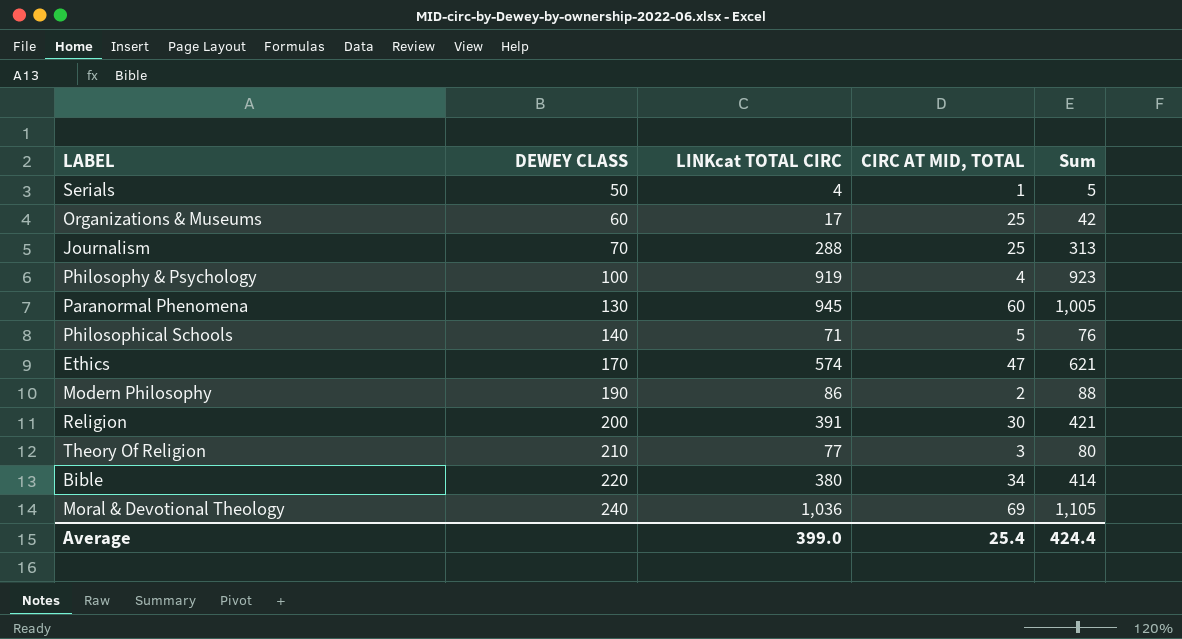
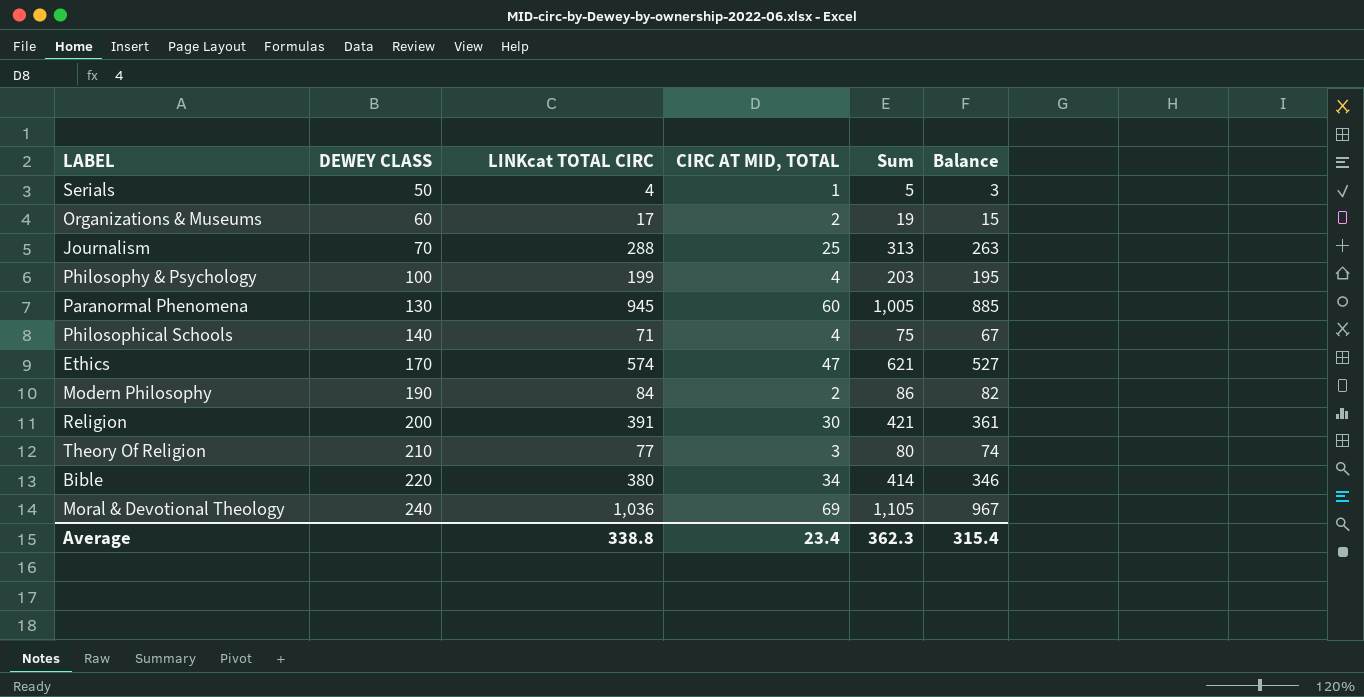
column Balance | formula: none -> [LINKcat TOTAL CIRC] - [CIRC AT MID, TOTAL]
Organizations & Museums | CIRC AT MID, TOTAL: 25 -> 2
Organizations & Museums | Sum: 42 -> 19
Philosophy & Psychology | LINKcat TOTAL CIRC: 919 -> 199
Philosophy & Psychology | Sum: 923 -> 203
Philosophical Schools | CIRC AT MID, TOTAL: 5 -> 4
Philosophical Schools | Sum: 76 -> 75
Modern Philosophy | LINKcat TOTAL CIRC: 86 -> 84
Modern Philosophy | Sum: 88 -> 86
Average | LINKcat TOTAL CIRC: 399.0 -> 338.8
Average | CIRC AT MID, TOTAL: 25.4 -> 23.4
Average | Sum: 424.4 -> 362.3

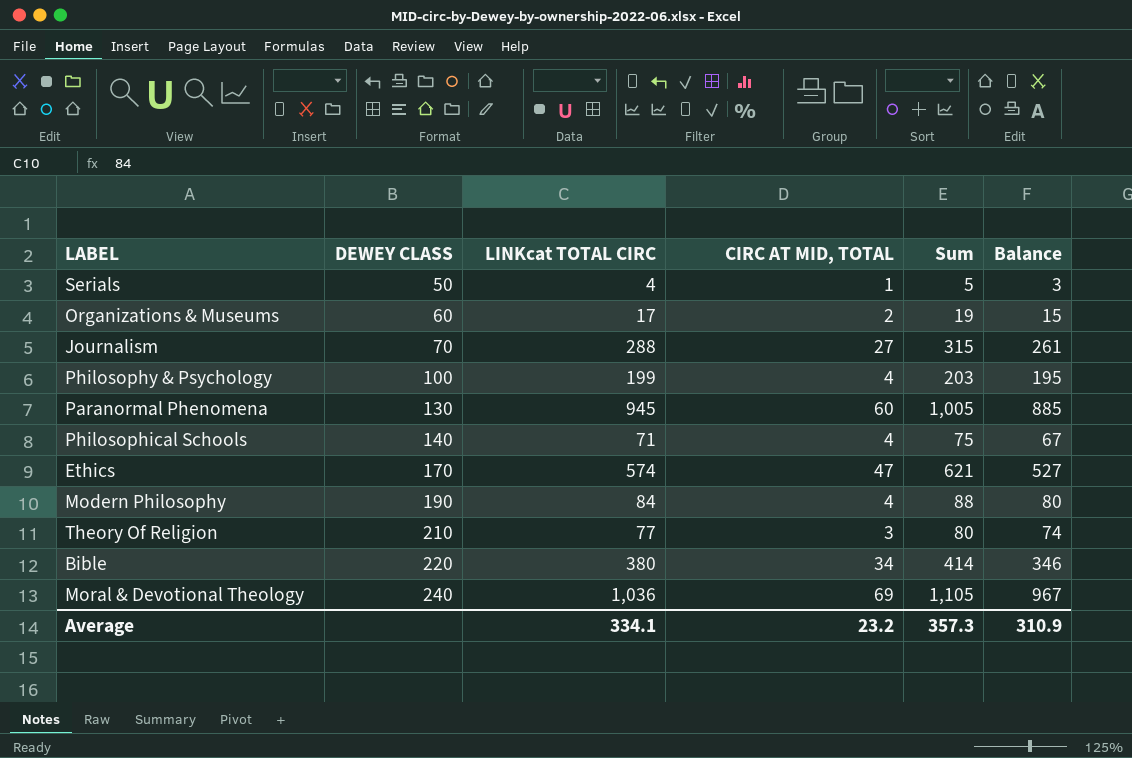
row Religion: 200 | 391 | 30 | 421 | 361 -> none
Journalism | CIRC AT MID, TOTAL: 25 -> 27
Journalism | Sum: 313 -> 315
Journalism | Balance: 263 -> 261
Modern Philosophy | CIRC AT MID, TOTAL: 2 -> 4
Modern Philosophy | Sum: 86 -> 88
Modern Philosophy | Balance: 82 -> 80
Average | LINKcat TOTAL CIRC: 338.8 -> 334.1
Average | CIRC AT MID, TOTAL: 23.4 -> 23.2
Average | Sum: 362.3 -> 357.3
Average | Balance: 315.4 -> 310.9

